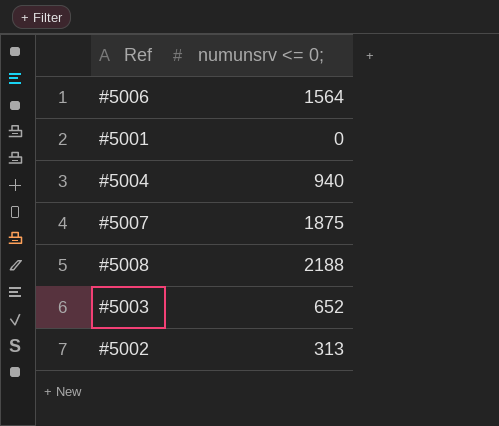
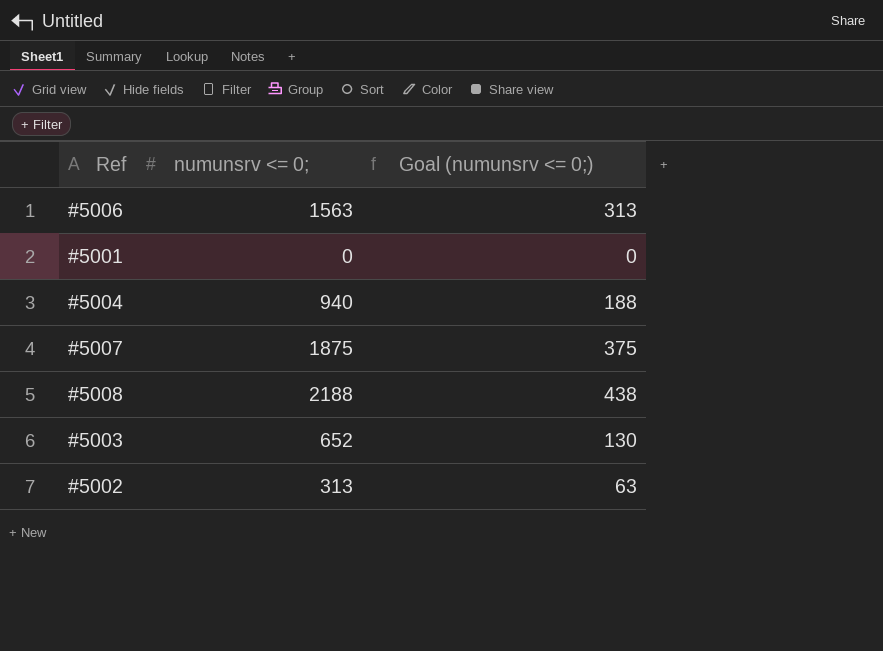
column Goal (numunsrv <= 0;) | formula: none -> [numunsrv <= 0;] * 0.2
#5006 | numunsrv <= 0;: 1564 -> 1563

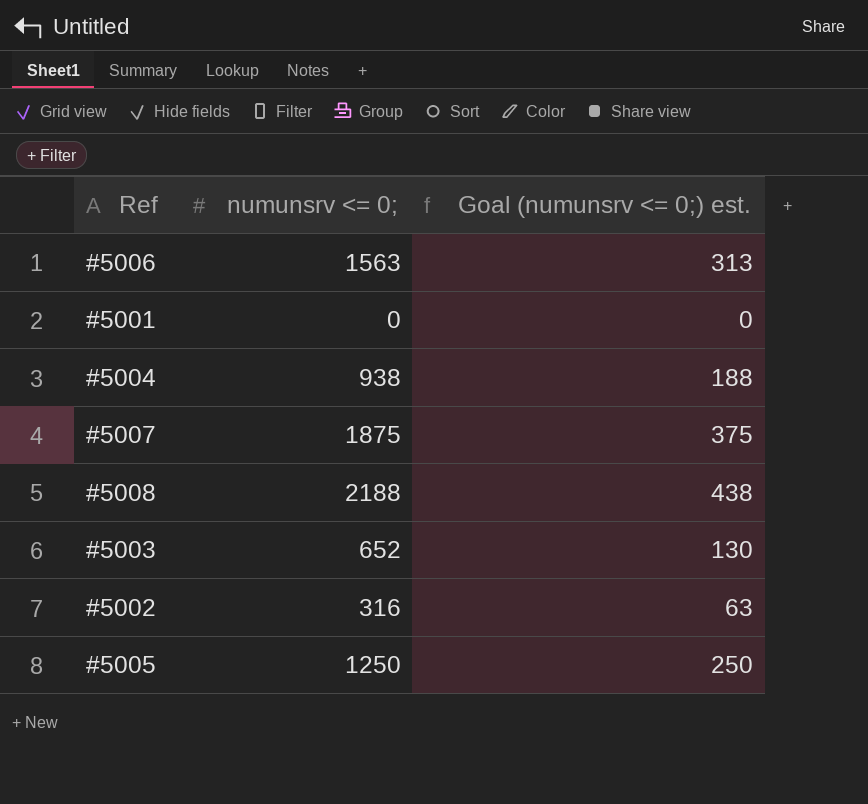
column name: Goal (numunsrv <= 0;) -> Goal (numunsrv <= 0;) est.
#5004 | numunsrv <= 0;: 940 -> 938
#5002 | numunsrv <= 0;: 313 -> 316
row #5005: none -> 1250 | 250

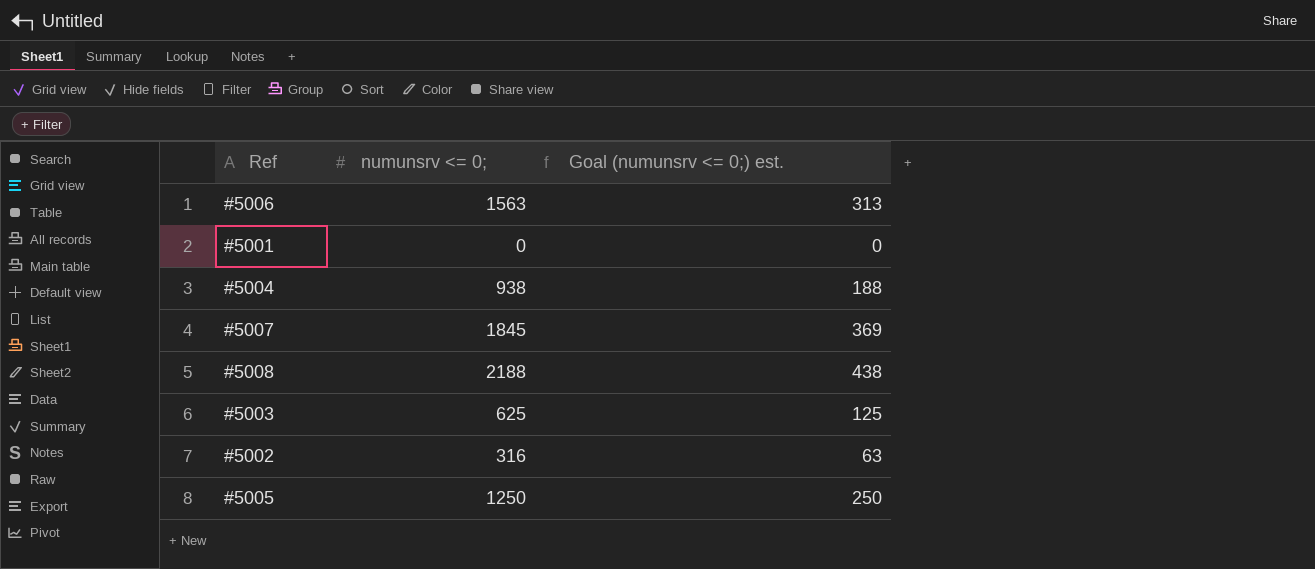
#5007 | numunsrv <= 0;: 1875 -> 1845
#5007 | Goal (numunsrv <= 0;) est.: 375 -> 369
#5003 | numunsrv <= 0;: 652 -> 625
#5003 | Goal (numunsrv <= 0;) est.: 130 -> 125

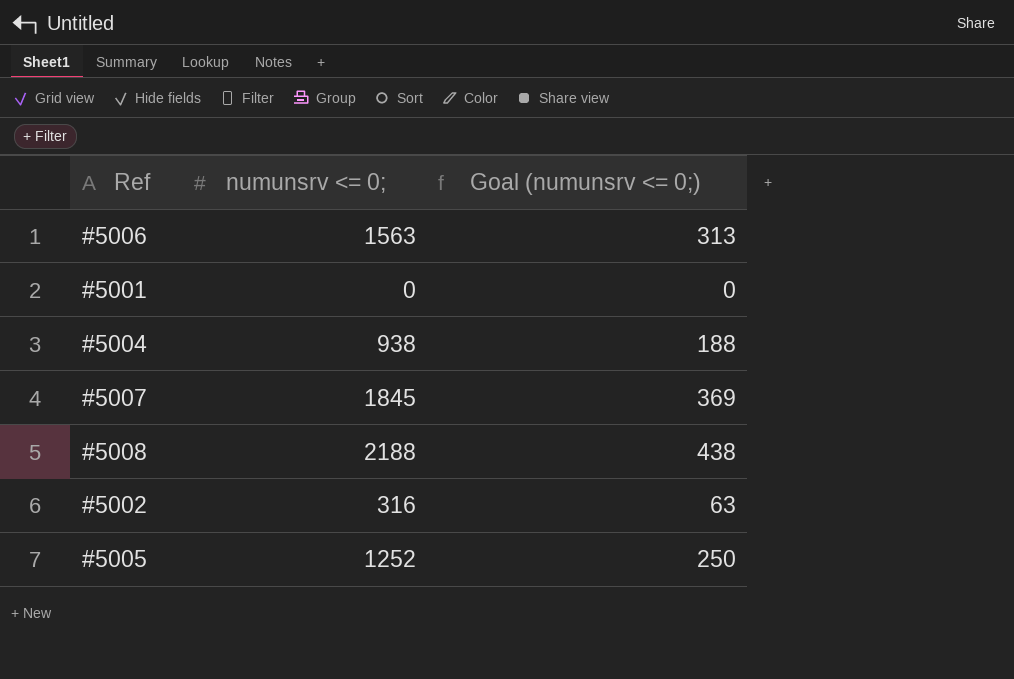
column name: Goal (numunsrv <= 0;) est. -> Goal (numunsrv <= 0;)
row #5003: 625 | 125 -> none
#5005 | numunsrv <= 0;: 1250 -> 1252

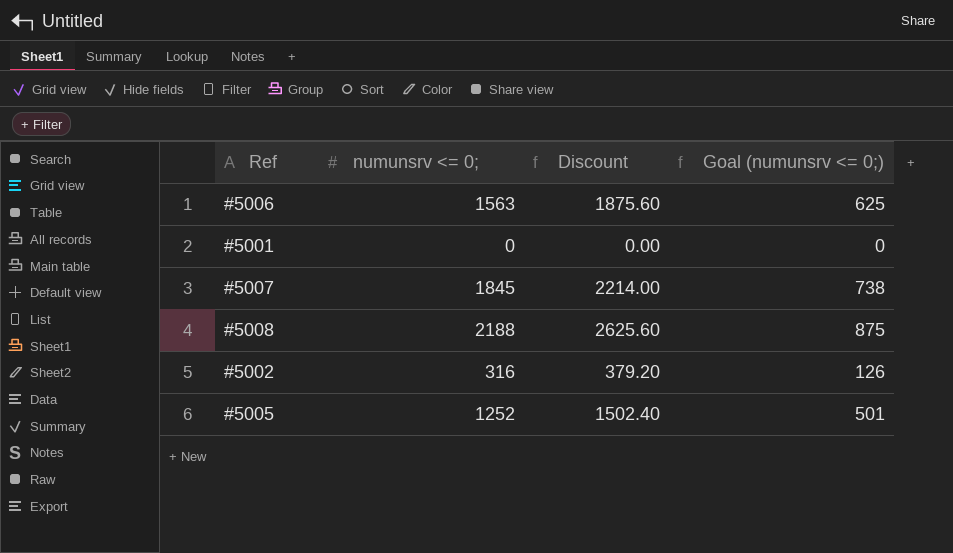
column Discount | formula: none -> [numunsrv <= 0;] * 1.2
column Goal (numunsrv <= 0;) | formula: [numunsrv <= 0;] * 0.2 -> [numunsrv <= 0;] * 0.4
row #5004: 938 | 188 -> none

